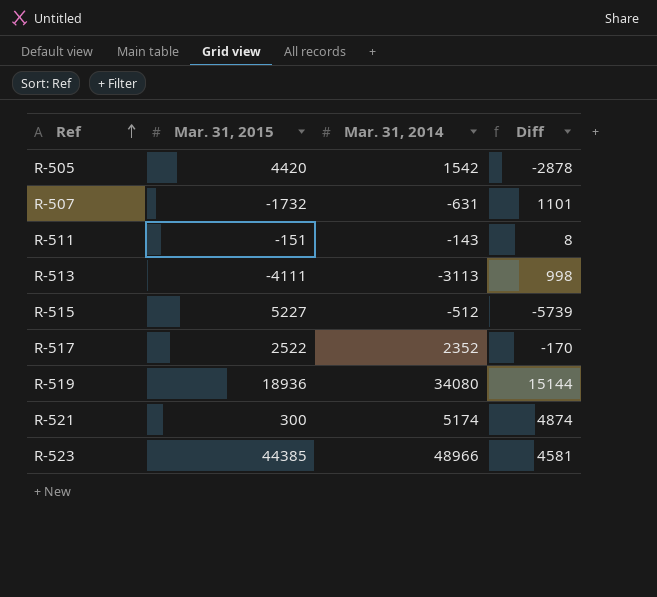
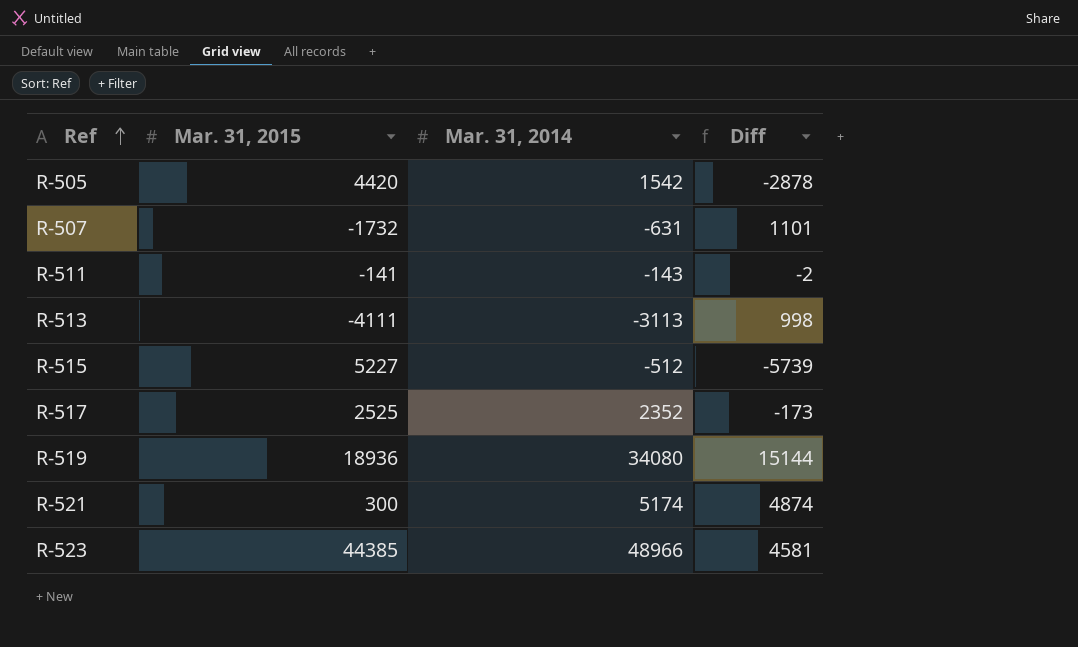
R-511 | Mar. 31, 2015: -151 -> -141
R-511 | Diff: 8 -> -2
R-517 | Mar. 31, 2015: 2522 -> 2525
R-517 | Diff: -170 -> -173

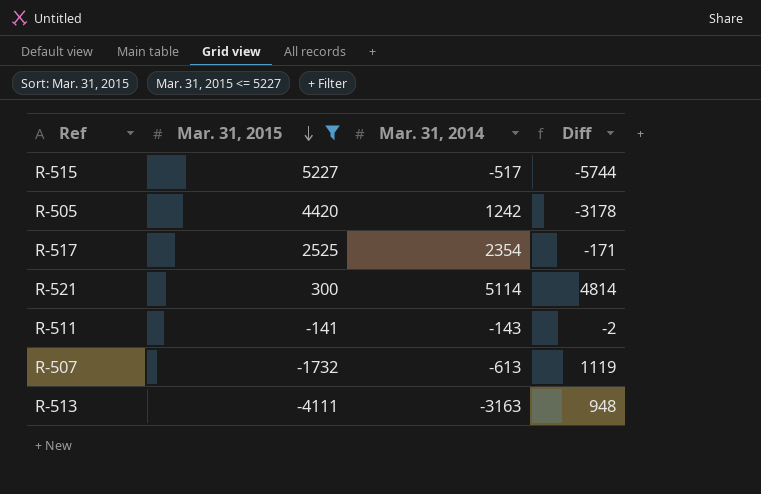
filter: none -> Mar. 31, 2015 <= 5227
row order: Ref ascending -> Mar. 31, 2015 descending
R-515 | Mar. 31, 2014: -512 -> -517
R-515 | Diff: -5739 -> -5744
R-505 | Mar. 31, 2014: 1542 -> 1242
R-505 | Diff: -2878 -> -3178
R-517 | Mar. 31, 2014: 2352 -> 2354
R-517 | Diff: -173 -> -171
R-521 | Mar. 31, 2014: 5174 -> 5114
R-521 | Diff: 4874 -> 4814
R-507 | Mar. 31, 2014: -631 -> -613
R-507 | Diff: 1101 -> 1119
R-513 | Mar. 31, 2014: -3113 -> -3163
R-513 | Diff: 998 -> 948

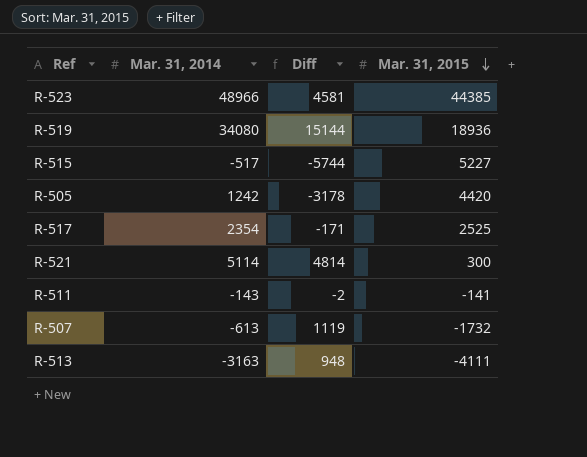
filter: Mar. 31, 2015 <= 5227 -> none
column Mar. 31, 2015 | position: 2 -> 4

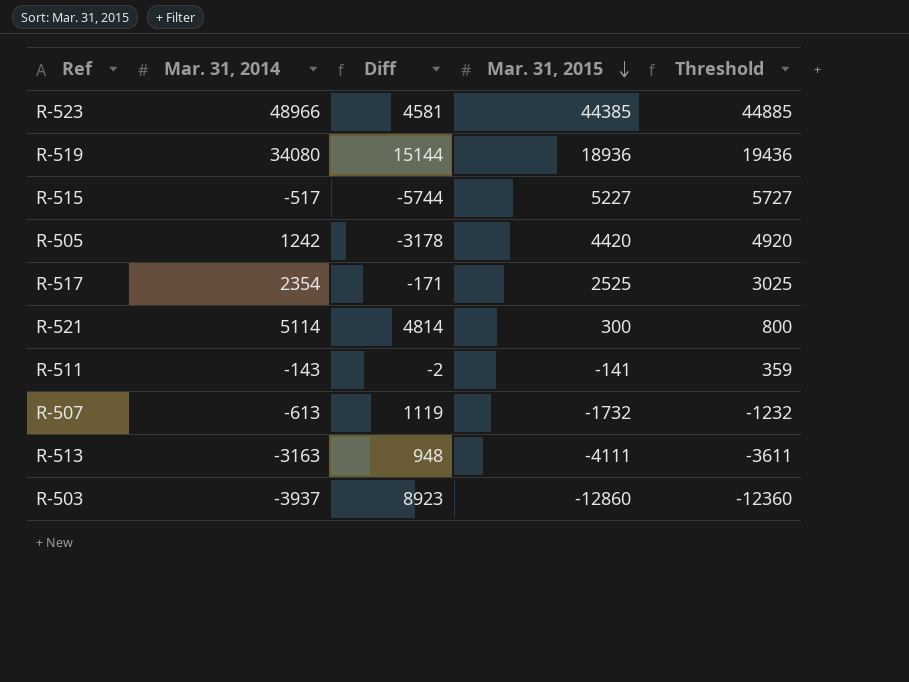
column Threshold | formula: none -> [Mar. 31, 2015] + 500
row R-503: none -> -3937 | 8923 | -12860 | -12360

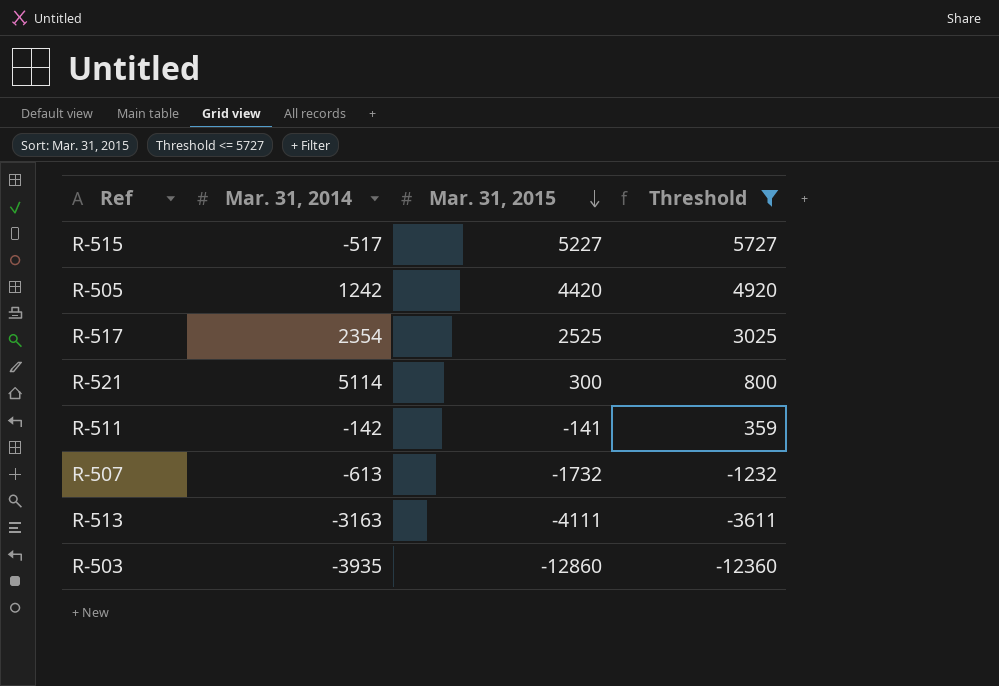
filter: none -> Threshold <= 5727
column Diff | formula: [Mar. 31, 2014] - [Mar. 31, 2015] -> none
R-511 | Mar. 31, 2014: -143 -> -142
R-503 | Mar. 31, 2014: -3937 -> -3935

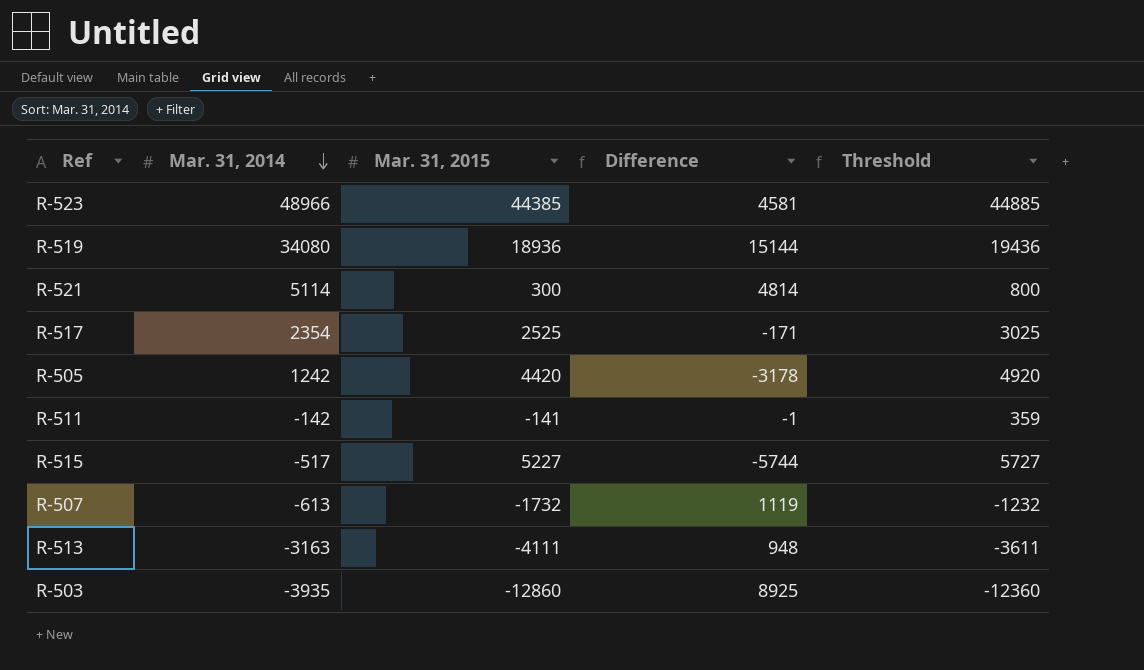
filter: Threshold <= 5727 -> none
row order: Mar. 31, 2015 descending -> Mar. 31, 2014 descending
column Difference | formula: none -> [Mar. 31, 2014] - [Mar. 31, 2015]

